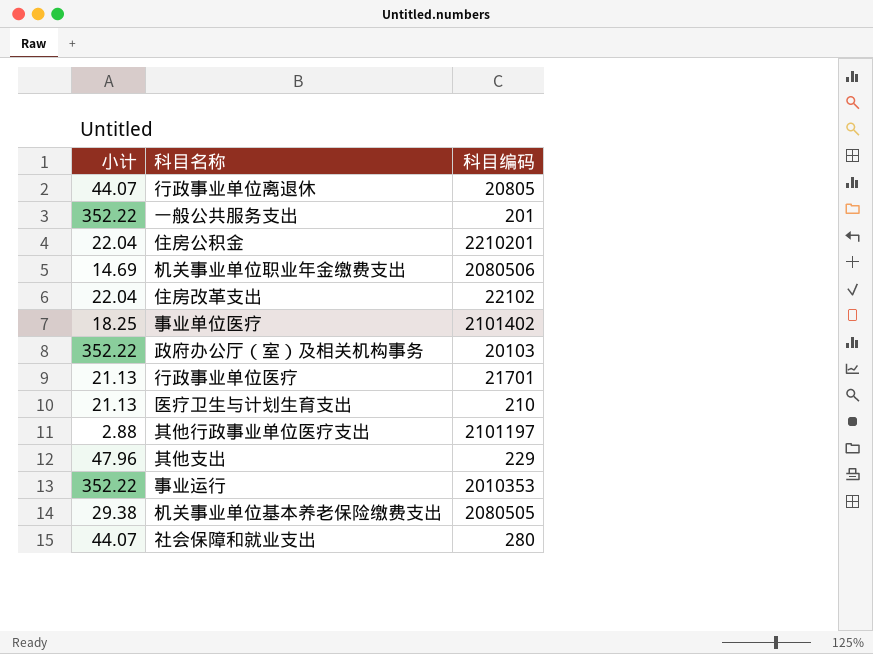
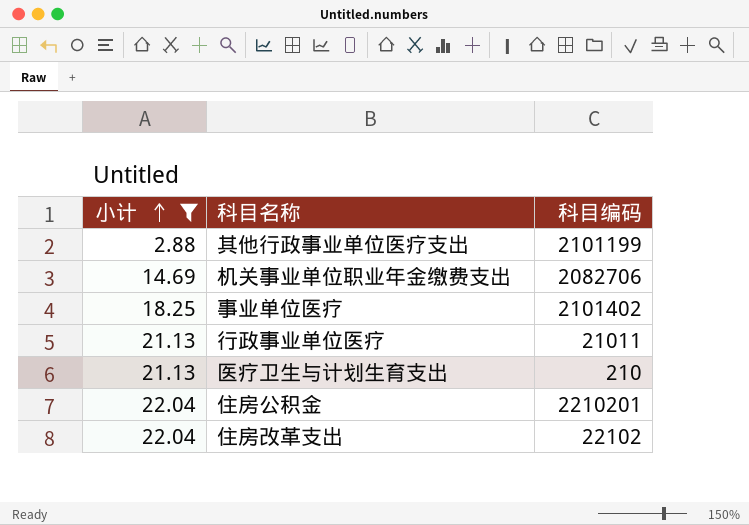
filter: none -> 小计 <= 22.04
row order: none -> 小计 ascending
其他行政事业单位医疗支出 | 科目编码: 2101197 -> 2101199
机关事业单位职业年金缴费支出 | 科目编码: 2080506 -> 2082706
行政事业单位医疗 | 科目编码: 21701 -> 21011

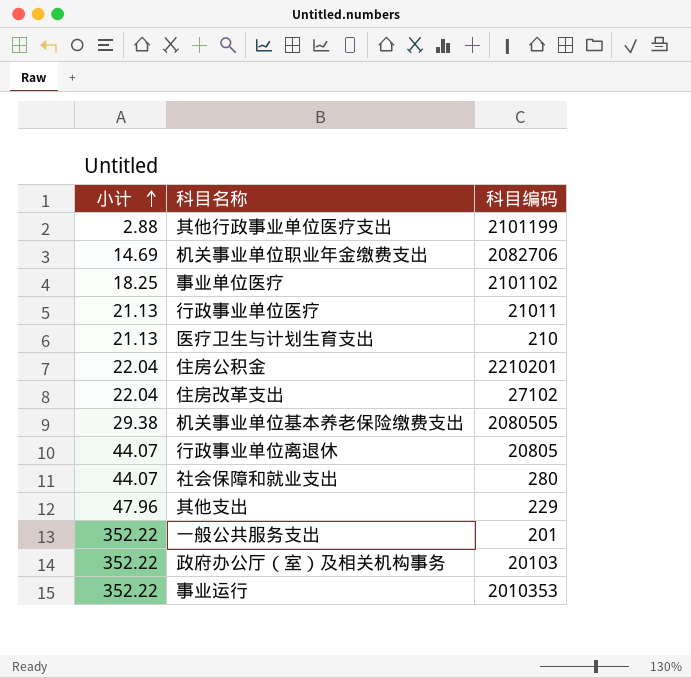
filter: 小计 <= 22.04 -> none
事业单位医疗 | 科目编码: 2101402 -> 2101102
住房改革支出 | 科目编码: 22102 -> 27102

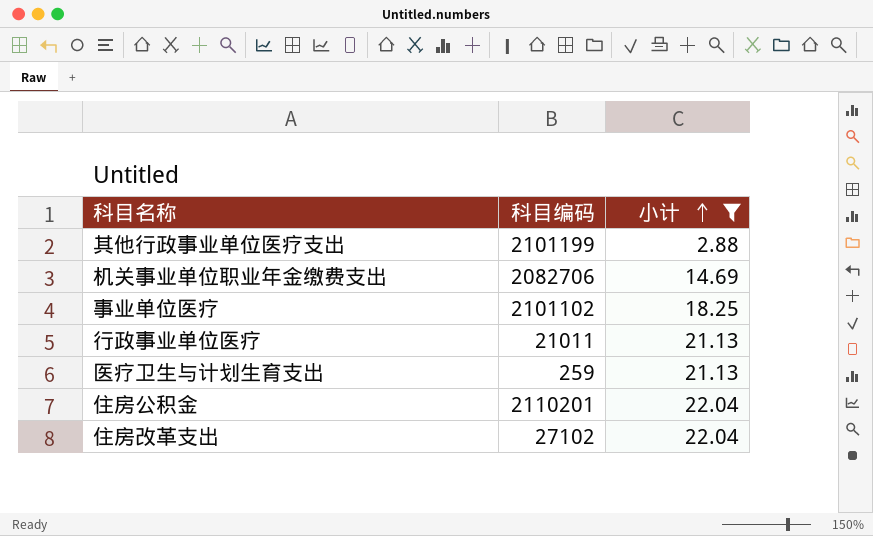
filter: none -> 小计 <= 22.04
column 小计 | position: 1 -> 3
医疗卫生与计划生育支出 | 科目编码: 210 -> 259
住房公积金 | 科目编码: 2210201 -> 2110201

